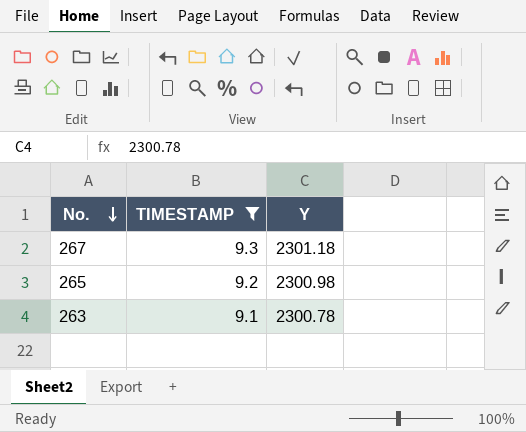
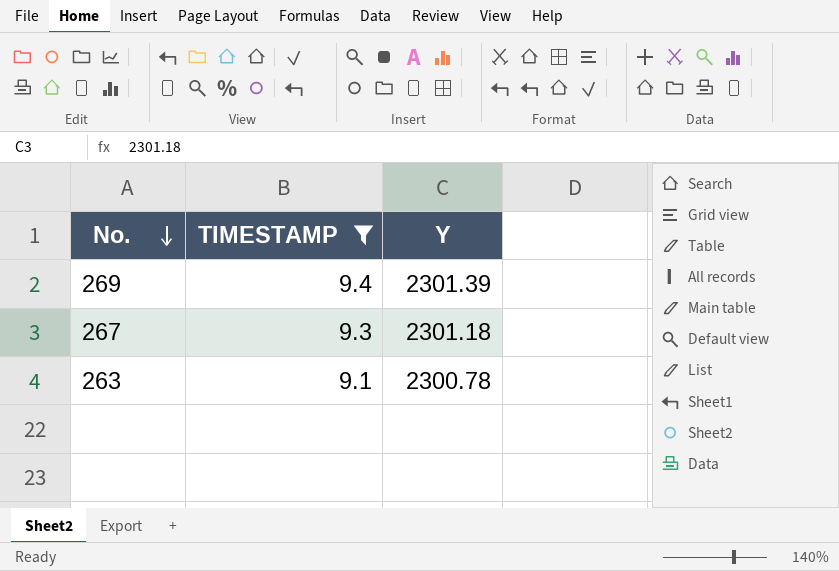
row 265: 9.2 | 2300.98 -> none
row 269: none -> 9.4 | 2301.39

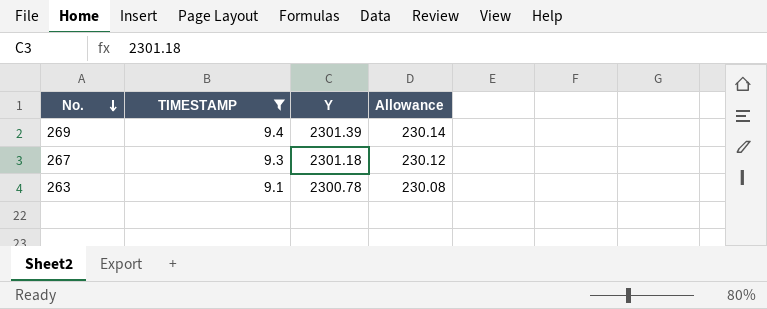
column Allowance | formula: none -> [Y] * 0.1

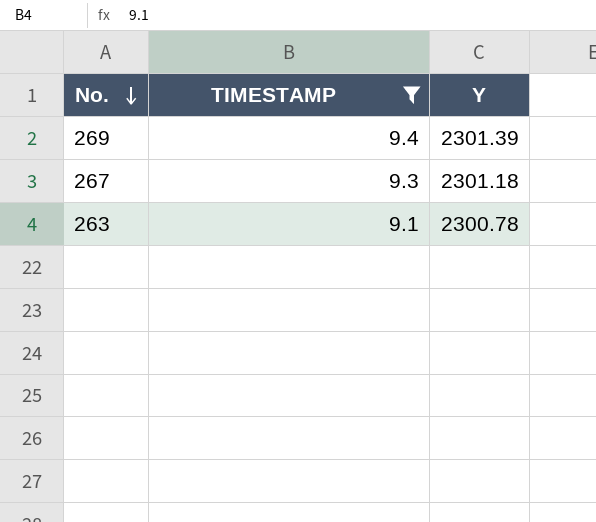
column Allowance | formula: [Y] * 0.1 -> none

